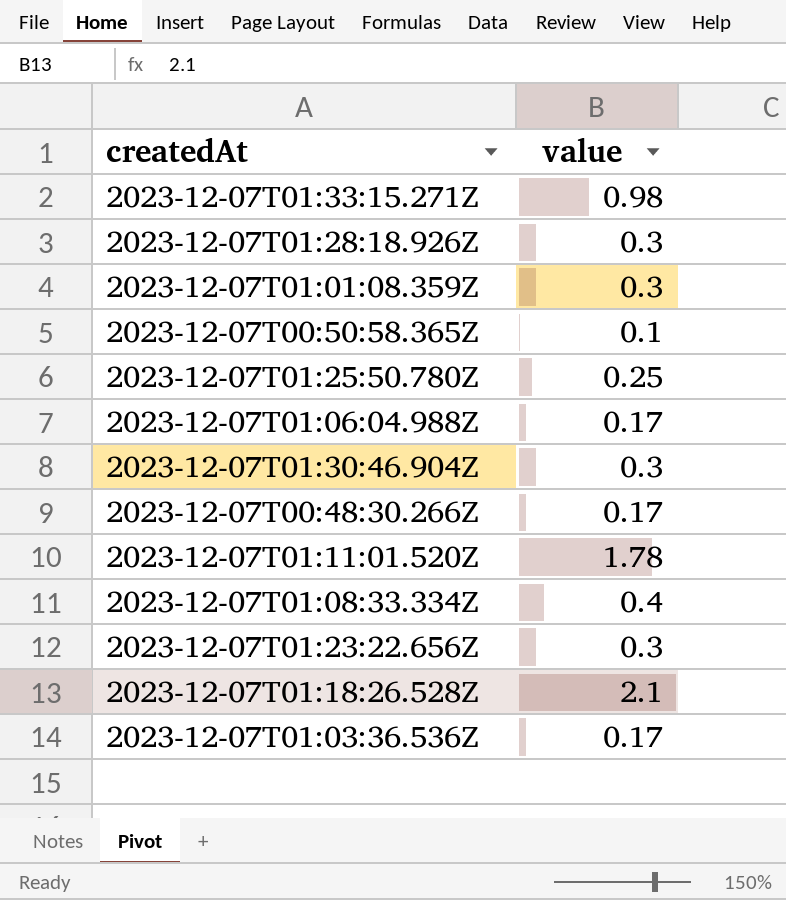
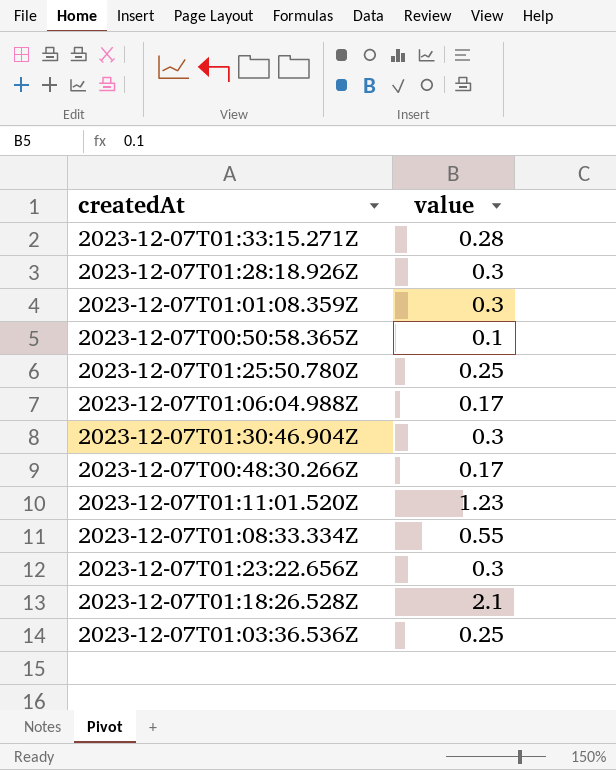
2023-12-07T01:33:15.271Z | value: 0.98 -> 0.28
2023-12-07T01:11:01.520Z | value: 1.78 -> 1.23
2023-12-07T01:08:33.334Z | value: 0.4 -> 0.55
2023-12-07T01:03:36.536Z | value: 0.17 -> 0.25

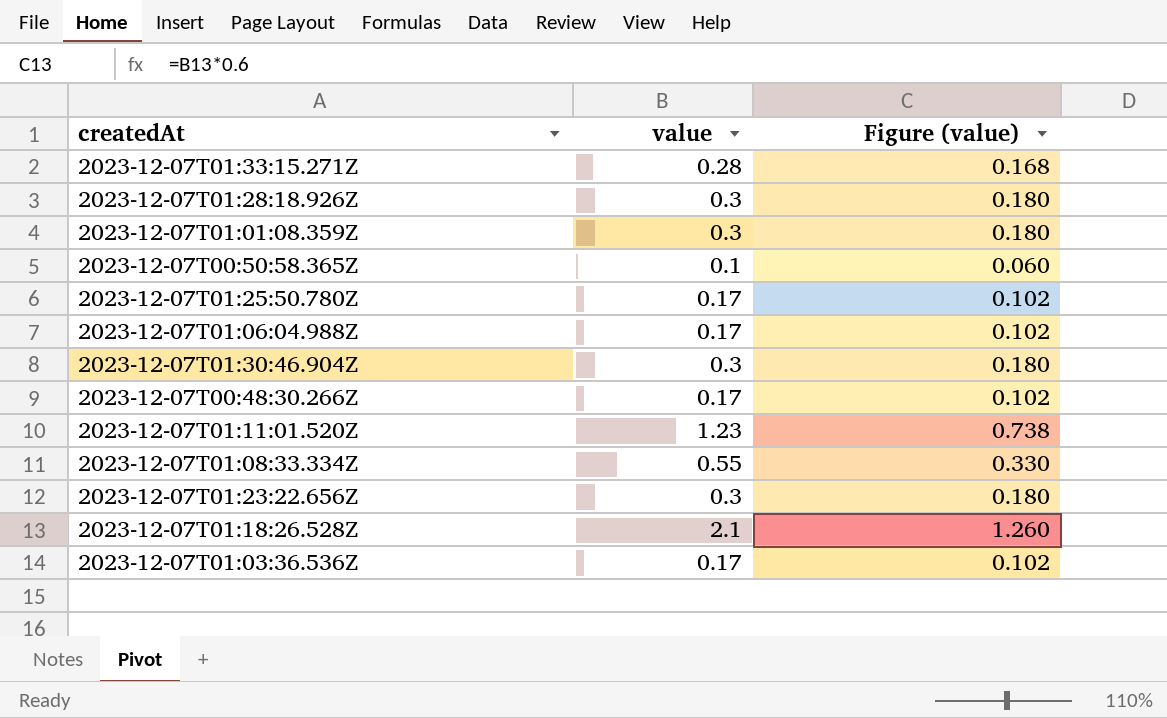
column Figure (value) | formula: none -> [value] * 0.6
2023-12-07T01:25:50.780Z | value: 0.25 -> 0.17
2023-12-07T01:03:36.536Z | value: 0.25 -> 0.17

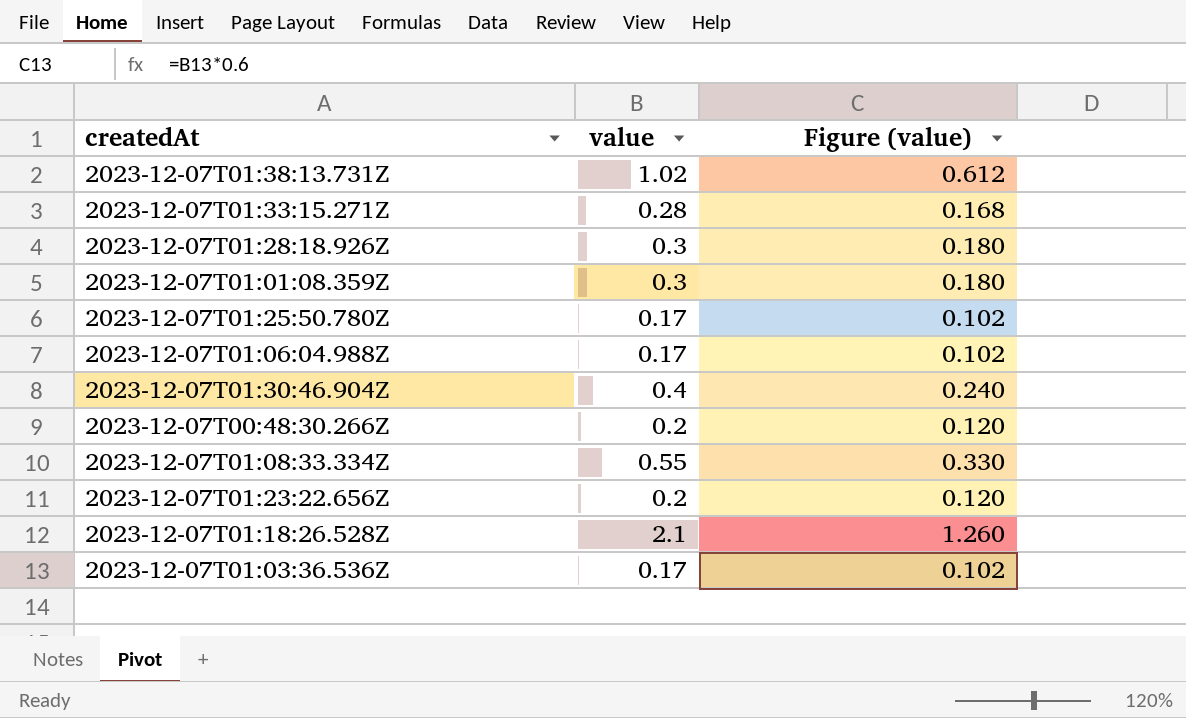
row 2023-12-07T00:50:58.365Z: 0.1 | 0.060 -> none
row 2023-12-07T01:11:01.520Z: 1.23 | 0.738 -> none
row 2023-12-07T01:38:13.731Z: none -> 1.02 | 0.612
2023-12-07T01:30:46.904Z | value: 0.3 -> 0.4
2023-12-07T01:30:46.904Z | Figure (value): 0.180 -> 0.240
2023-12-07T00:48:30.266Z | value: 0.17 -> 0.2
2023-12-07T00:48:30.266Z | Figure (value): 0.102 -> 0.120
2023-12-07T01:23:22.656Z | value: 0.3 -> 0.2
2023-12-07T01:23:22.656Z | Figure (value): 0.180 -> 0.120

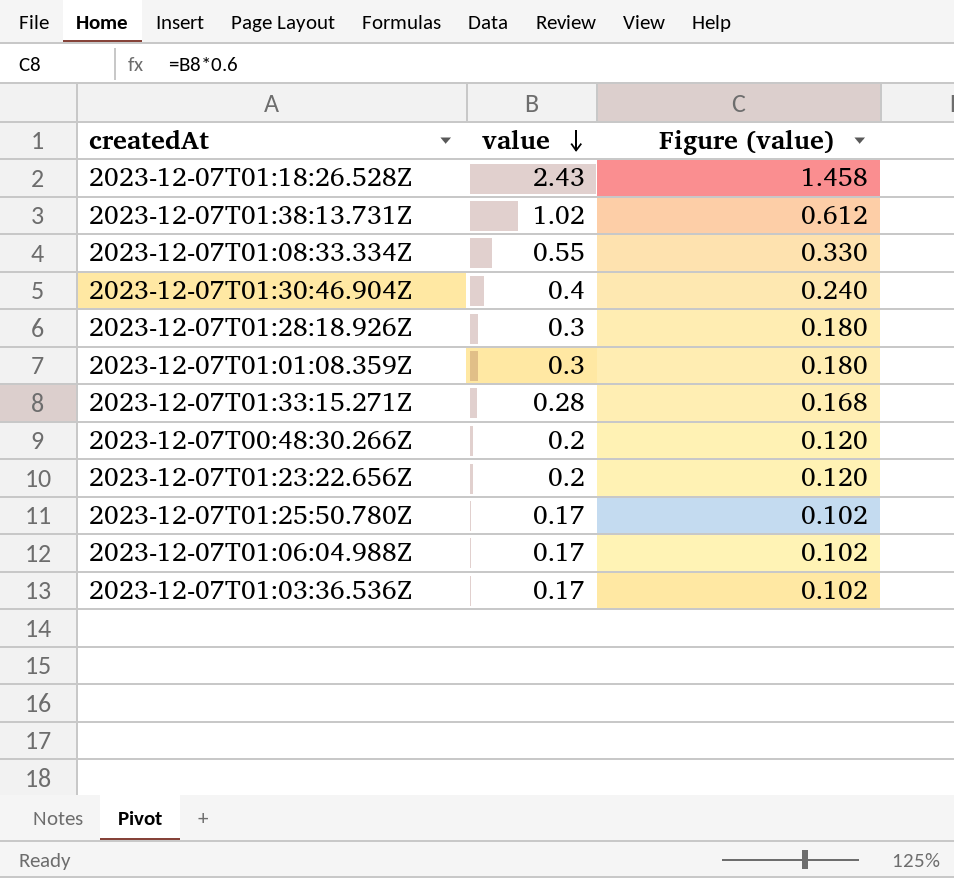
row order: none -> value descending
2023-12-07T01:18:26.528Z | value: 2.1 -> 2.43
2023-12-07T01:18:26.528Z | Figure (value): 1.260 -> 1.458

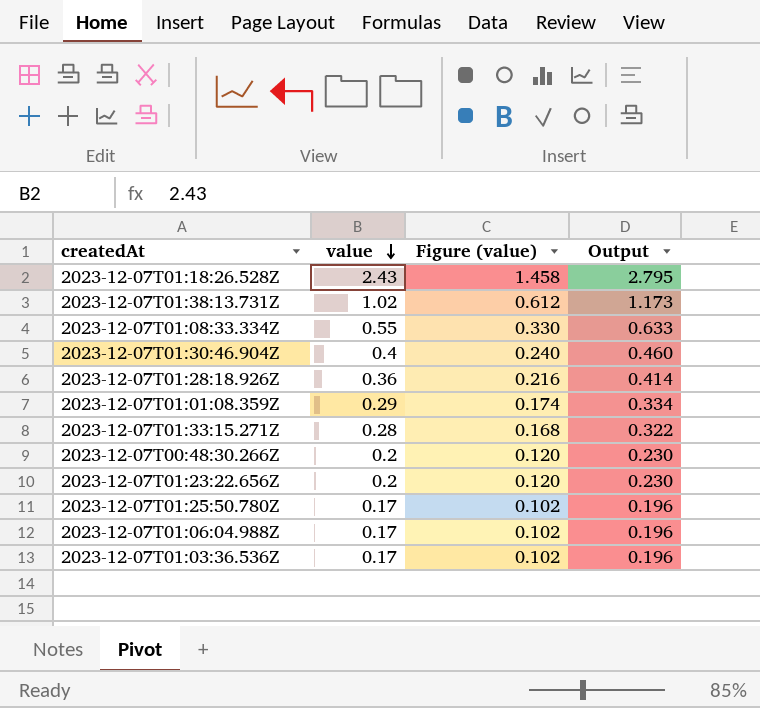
column Output | formula: none -> [value] * 1.15
2023-12-07T01:28:18.926Z | value: 0.3 -> 0.36
2023-12-07T01:28:18.926Z | Figure (value): 0.180 -> 0.216
2023-12-07T01:01:08.359Z | value: 0.3 -> 0.29
2023-12-07T01:01:08.359Z | Figure (value): 0.180 -> 0.174

